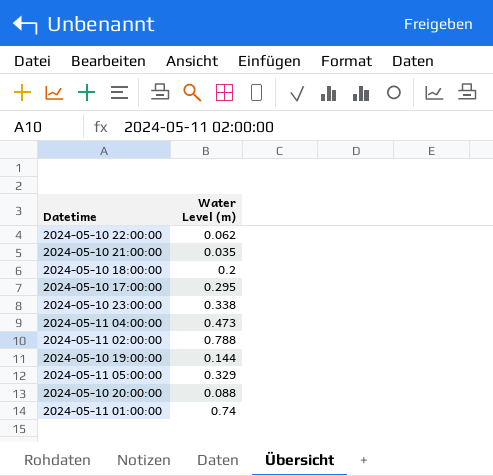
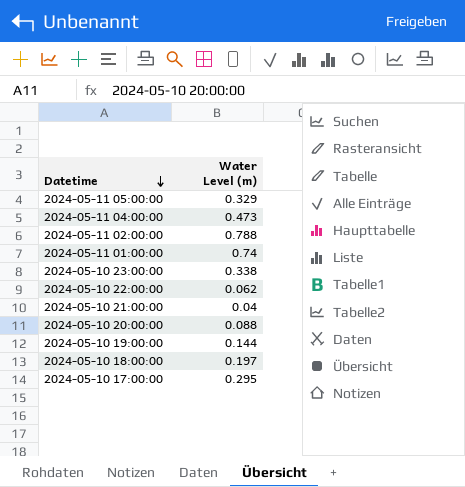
row order: none -> Datetime descending
2024-05-10 21:00:00 | Water Level (m): 0.035 -> 0.04
2024-05-10 18:00:00 | Water Level (m): 0.2 -> 0.197

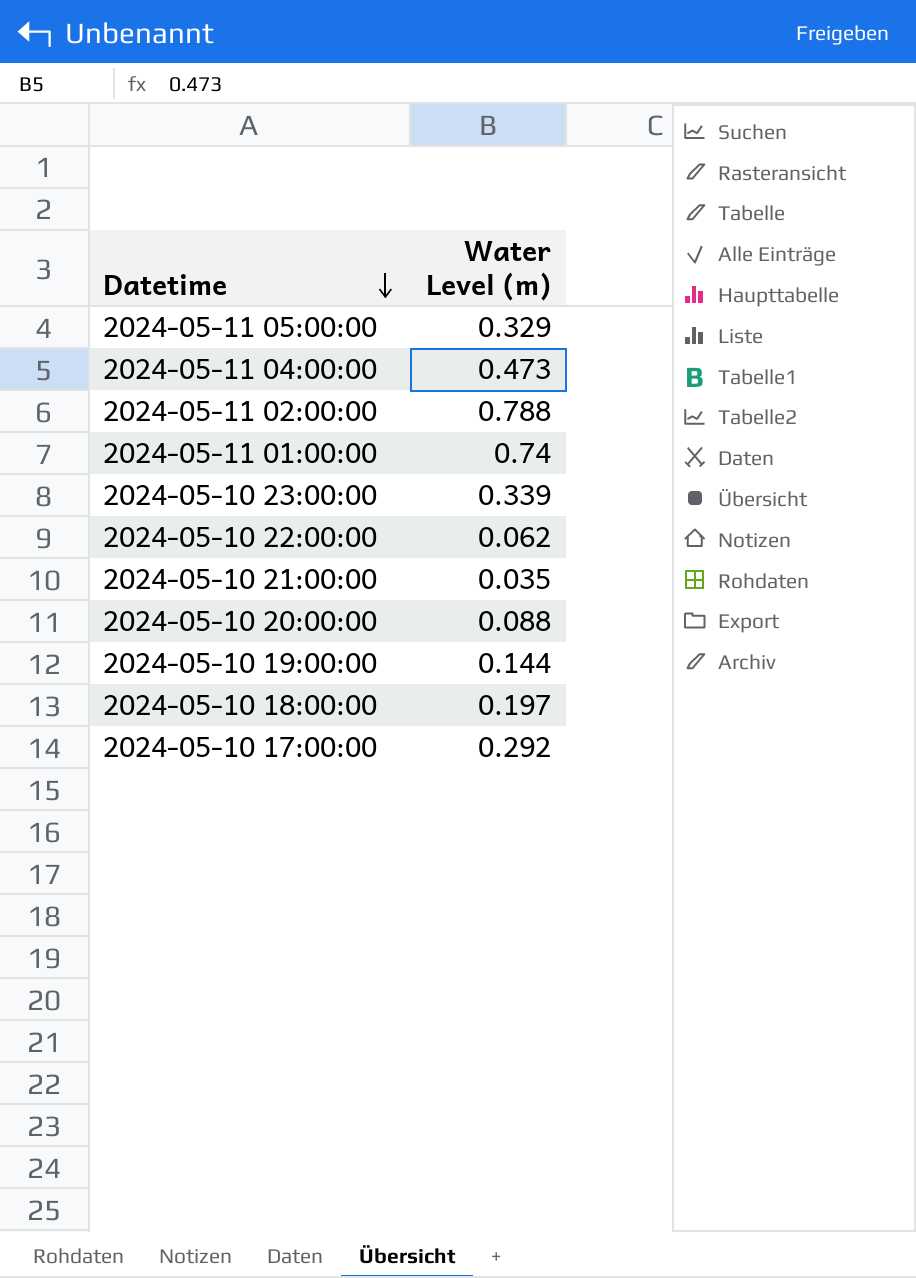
2024-05-10 23:00:00 | Water Level (m): 0.338 -> 0.339
2024-05-10 21:00:00 | Water Level (m): 0.04 -> 0.035
2024-05-10 17:00:00 | Water Level (m): 0.295 -> 0.292

